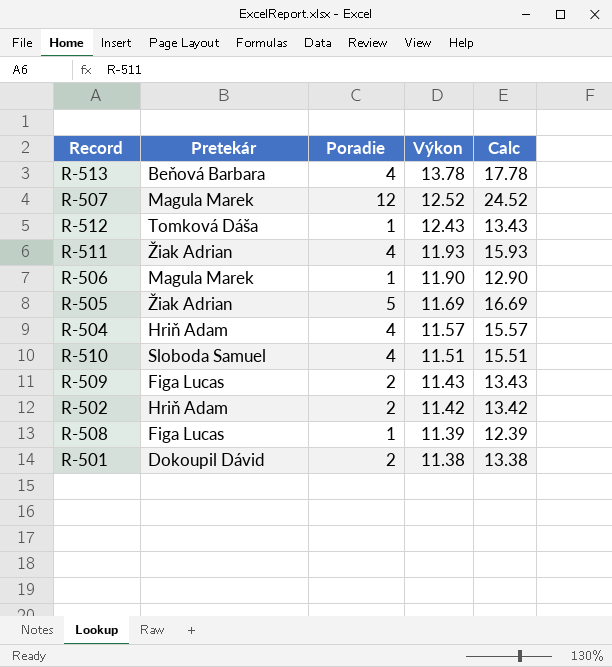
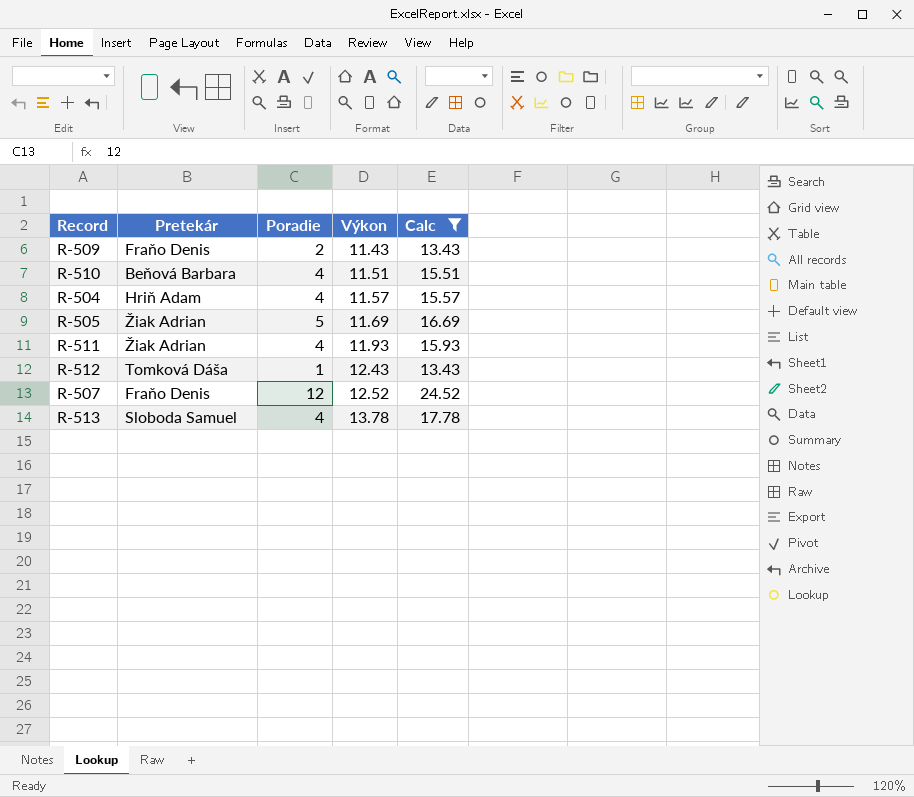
filter: none -> Calc >= 13.43
row order: Výkon descending -> Výkon ascending
R-509 | Pretekár: Figa Lucas -> Fraňo Denis
R-510 | Pretekár: Sloboda Samuel -> Beňová Barbara
R-507 | Pretekár: Magula Marek -> Fraňo Denis
R-513 | Pretekár: Beňová Barbara -> Sloboda Samuel

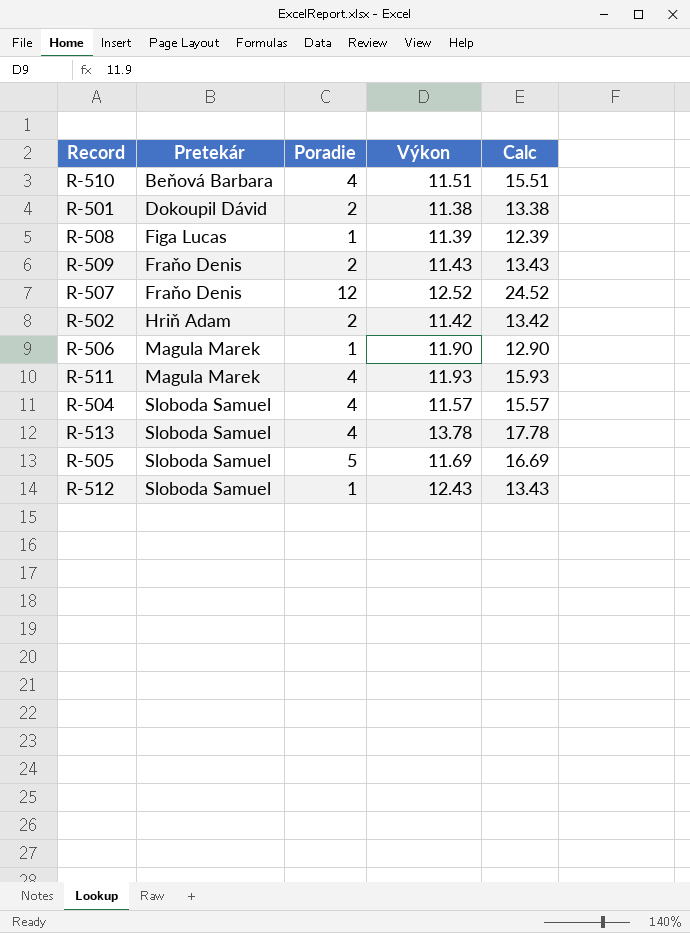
filter: Calc >= 13.43 -> none
row order: Výkon ascending -> Pretekár ascending
R-511 | Pretekár: Žiak Adrian -> Magula Marek
R-504 | Pretekár: Hriň Adam -> Sloboda Samuel
R-505 | Pretekár: Žiak Adrian -> Sloboda Samuel
R-512 | Pretekár: Tomková Dáša -> Sloboda Samuel

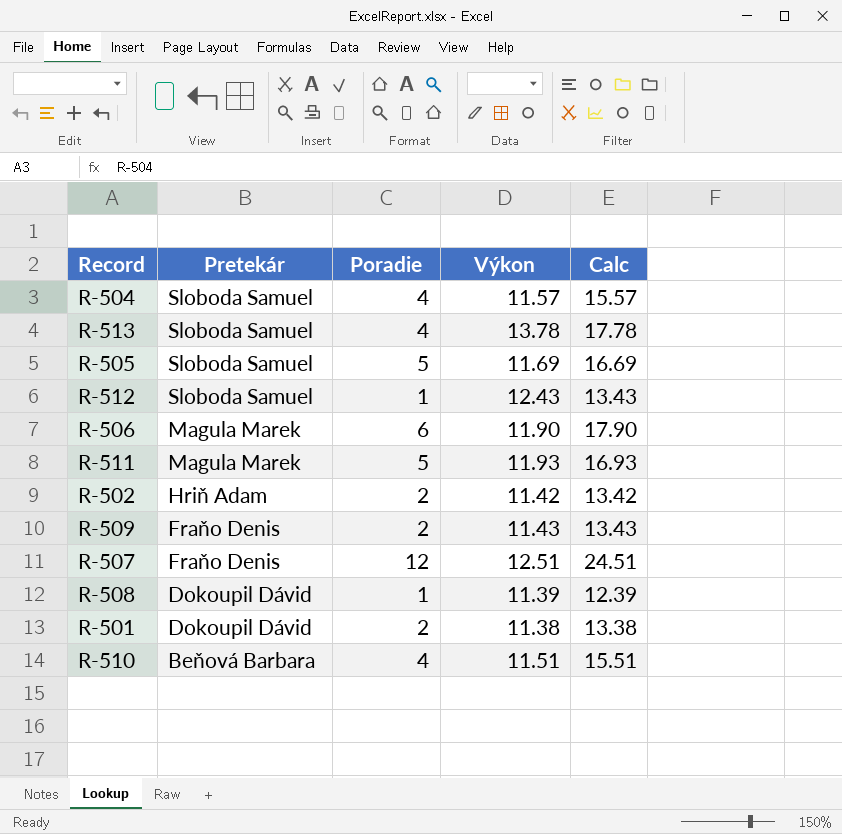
row order: Pretekár ascending -> Pretekár descending
R-506 | Poradie: 1 -> 6
R-506 | Calc: 12.90 -> 17.90
R-511 | Poradie: 4 -> 5
R-511 | Calc: 15.93 -> 16.93
R-507 | Výkon: 12.52 -> 12.51
R-507 | Calc: 24.52 -> 24.51
R-508 | Pretekár: Figa Lucas -> Dokoupil Dávid

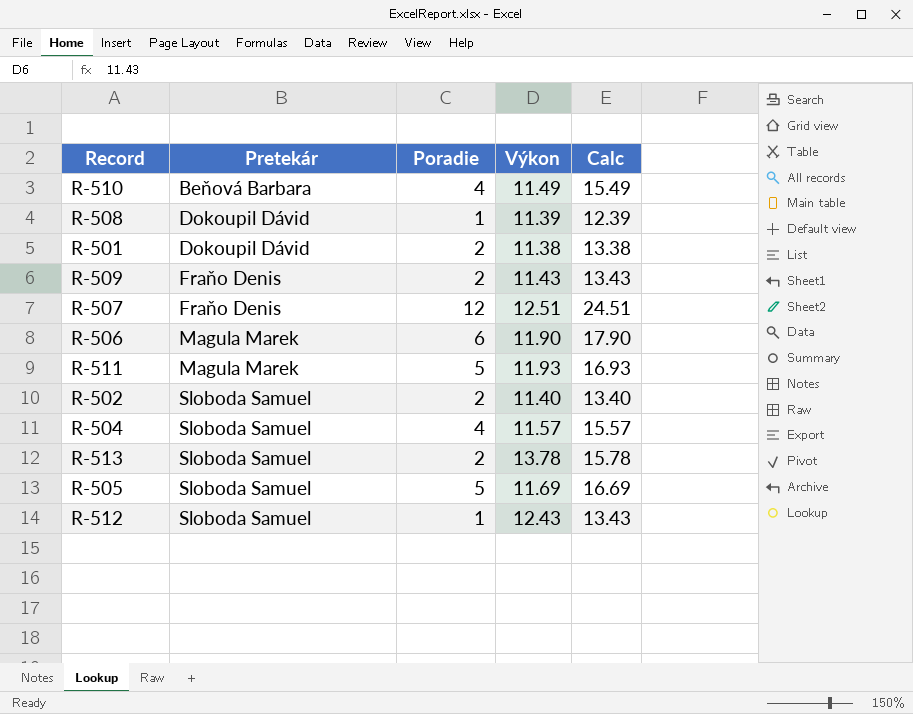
row order: Pretekár descending -> Pretekár ascending
R-510 | Výkon: 11.51 -> 11.49
R-510 | Calc: 15.51 -> 15.49
R-502 | Pretekár: Hriň Adam -> Sloboda Samuel
R-502 | Výkon: 11.42 -> 11.40
R-502 | Calc: 13.42 -> 13.40
R-513 | Poradie: 4 -> 2
R-513 | Calc: 17.78 -> 15.78

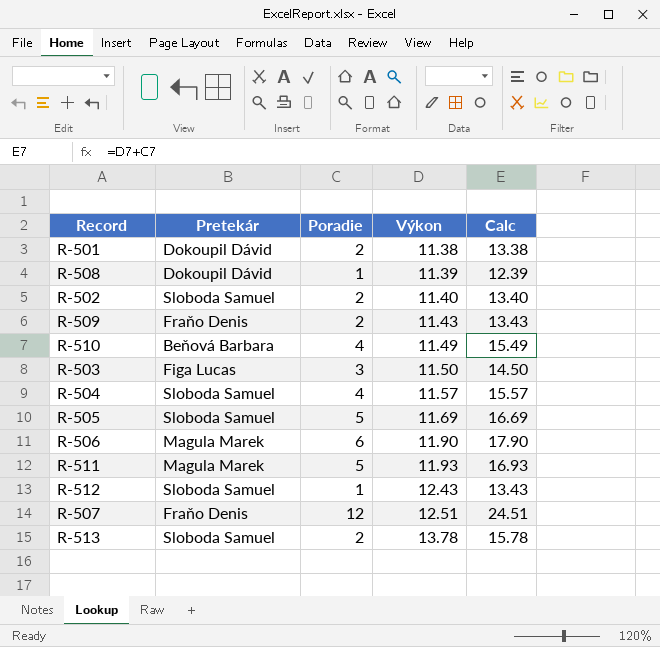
row order: Pretekár ascending -> Výkon ascending
row R-503: none -> Figa Lucas | 3 | 11.50 | 14.50

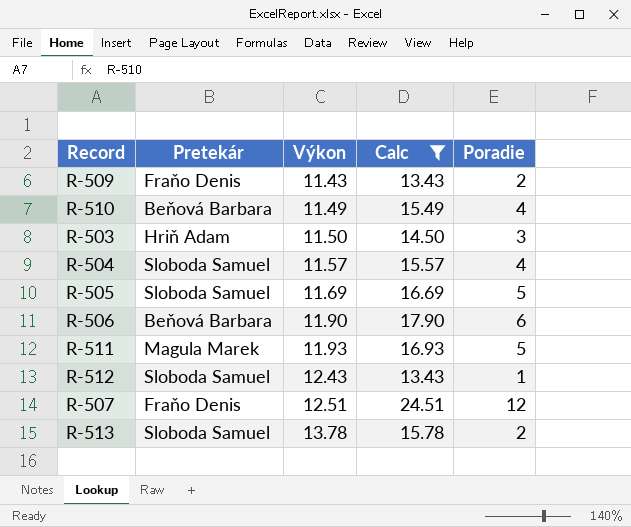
filter: none -> Calc >= 13.43
column Poradie | position: 3 -> 5
R-503 | Pretekár: Figa Lucas -> Hriň Adam
R-506 | Pretekár: Magula Marek -> Beňová Barbara

